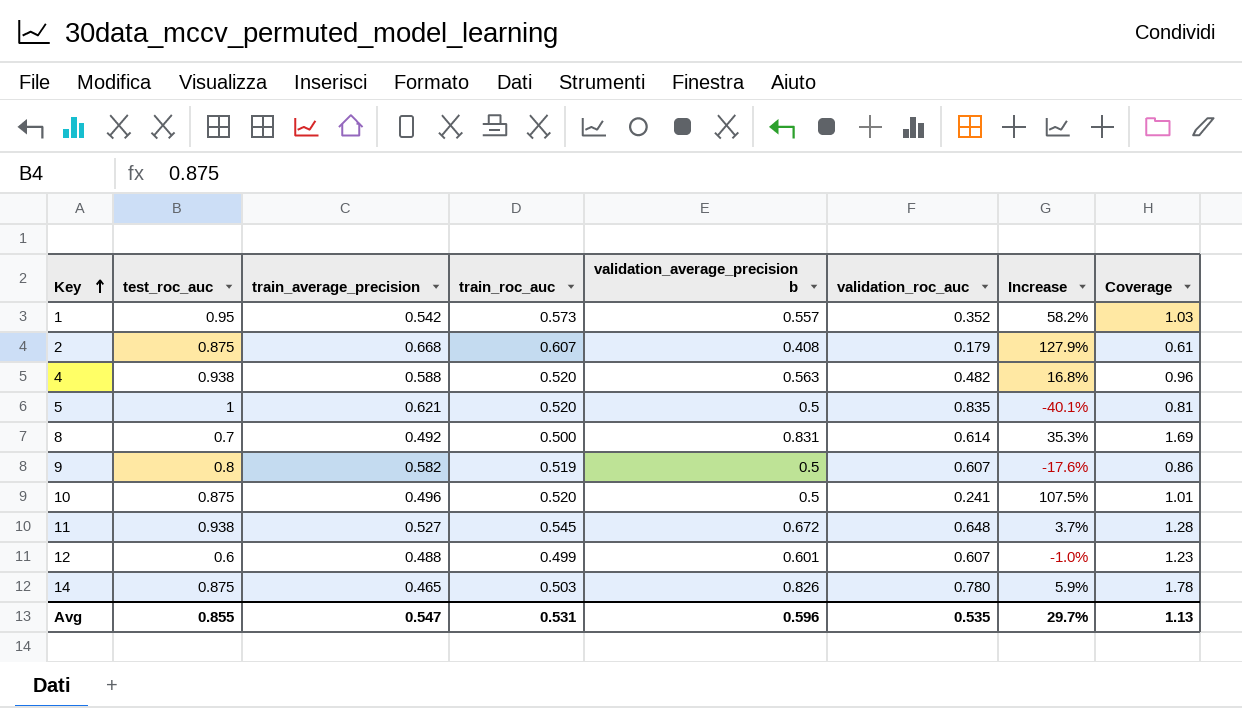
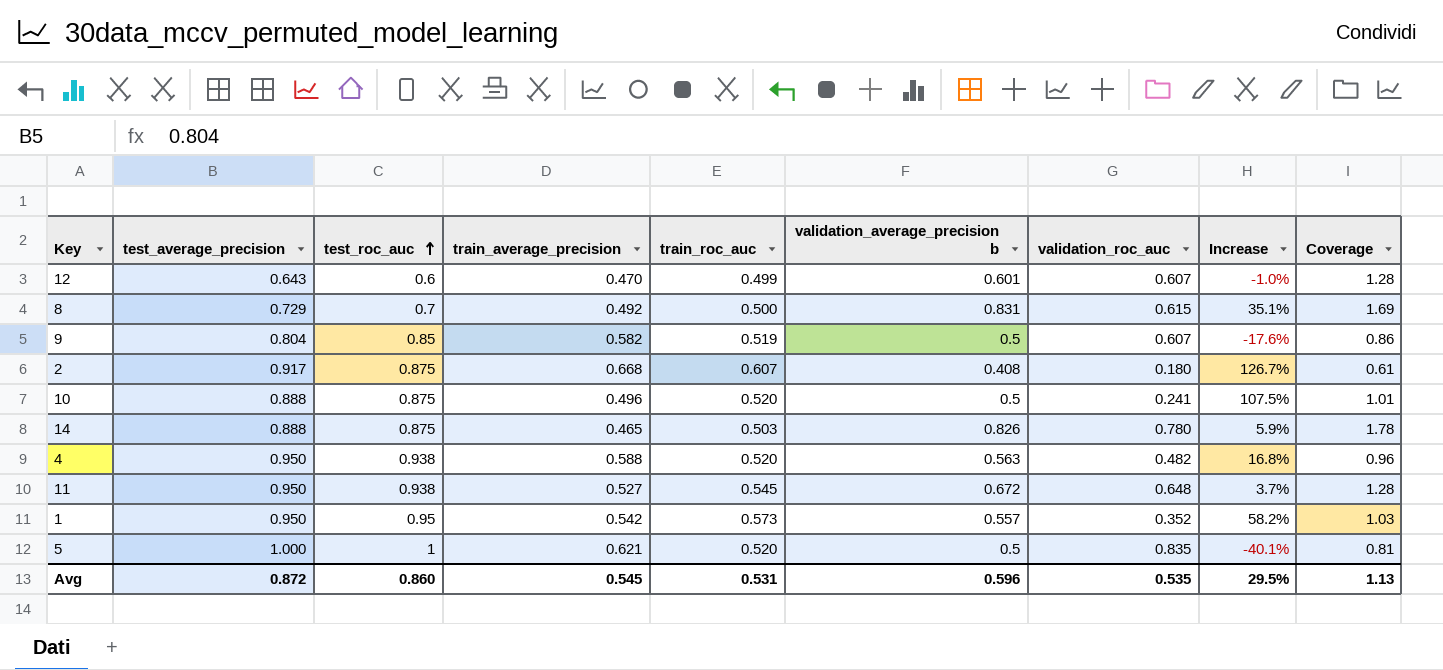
row order: Key ascending -> test_roc_auc ascending
column test_average_precision | position: none -> 2
12 | train_average_precision: 0.488 -> 0.470
12 | Coverage: 1.23 -> 1.28
8 | validation_roc_auc: 0.614 -> 0.615
8 | Increase: 35.3% -> 35.1%
9 | test_roc_auc: 0.8 -> 0.85
2 | validation_roc_auc: 0.179 -> 0.180
2 | Increase: 127.9% -> 126.7%
Avg | test_roc_auc: 0.855 -> 0.860
Avg | train_average_precision: 0.547 -> 0.545
Avg | Increase: 29.7% -> 29.5%

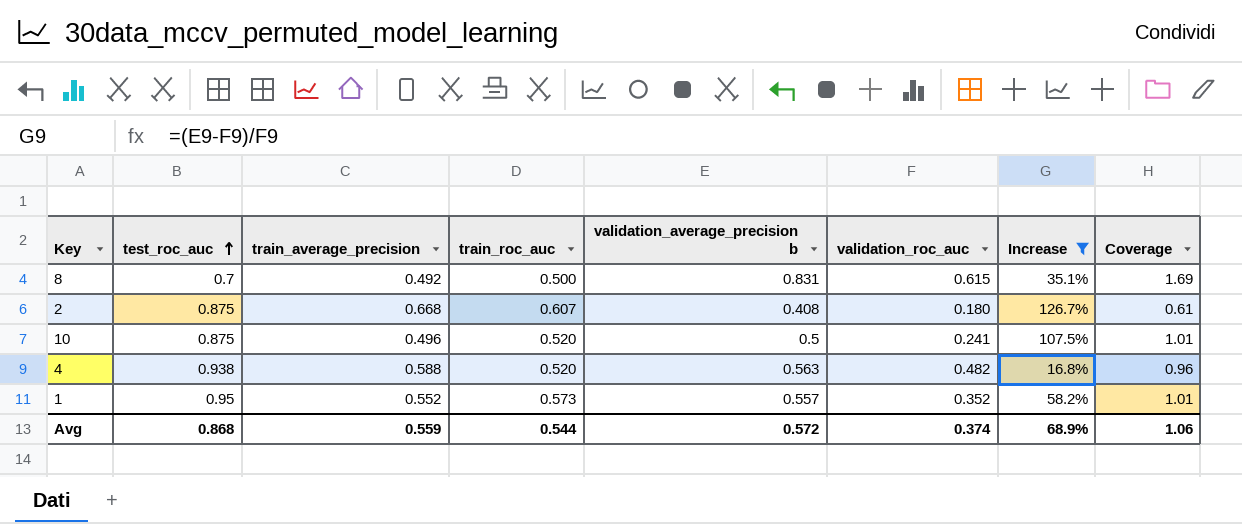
filter: none -> Increase >= 16.8%
column test_average_precision | position: 2 -> none
1 | train_average_precision: 0.542 -> 0.552
1 | Coverage: 1.03 -> 1.01
Avg | test_roc_auc: 0.860 -> 0.868
Avg | train_average_precision: 0.545 -> 0.559
Avg | train_roc_auc: 0.531 -> 0.544
Avg | validation_average_precision b: 0.596 -> 0.572
Avg | validation_roc_auc: 0.535 -> 0.374
Avg | Increase: 29.5% -> 68.9%
Avg | Coverage: 1.13 -> 1.06

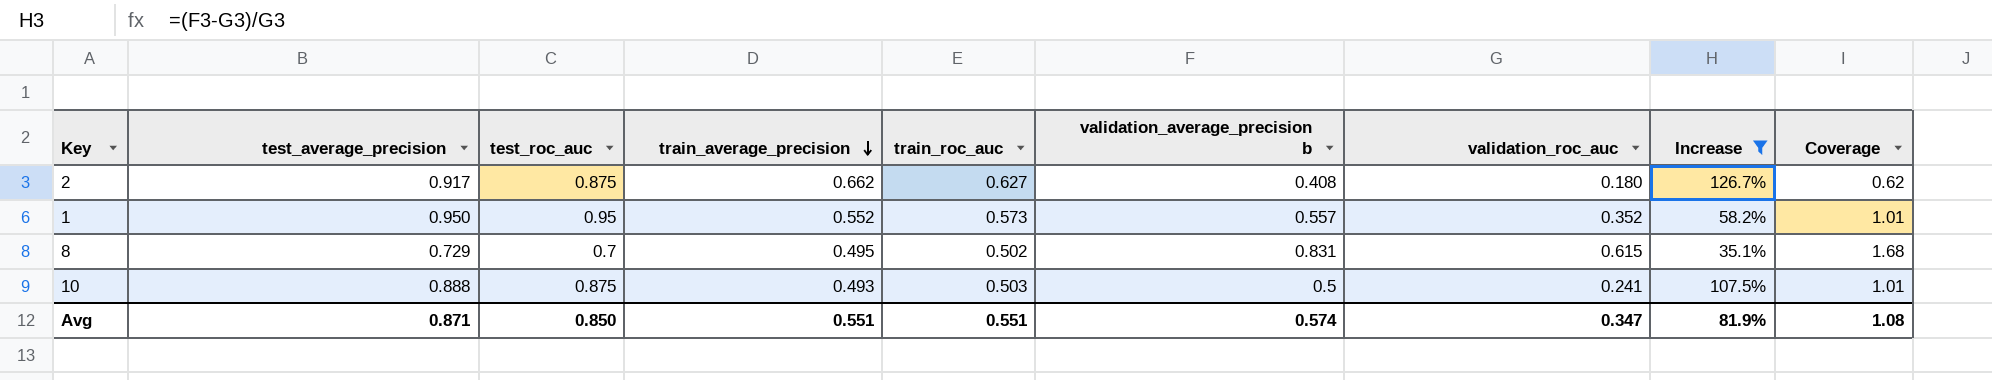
row order: test_roc_auc ascending -> train_average_precision descending
column test_average_precision | position: none -> 2
row 4: 0.938 | 0.588 | 0.520 | 0.563 | 0.482 | 16.8% | 0.96 -> none
2 | train_average_precision: 0.668 -> 0.662
2 | train_roc_auc: 0.607 -> 0.627
2 | Coverage: 0.61 -> 0.62
8 | train_average_precision: 0.492 -> 0.495
8 | train_roc_auc: 0.500 -> 0.502
8 | Coverage: 1.69 -> 1.68
10 | train_average_precision: 0.496 -> 0.493
10 | train_roc_auc: 0.520 -> 0.503
Avg | test_roc_auc: 0.868 -> 0.850
Avg | train_average_precision: 0.559 -> 0.551
Avg | train_roc_auc: 0.544 -> 0.551
Avg | validation_average_precision b: 0.572 -> 0.574
Avg | validation_roc_auc: 0.374 -> 0.347
Avg | Increase: 68.9% -> 81.9%
Avg | Coverage: 1.06 -> 1.08

